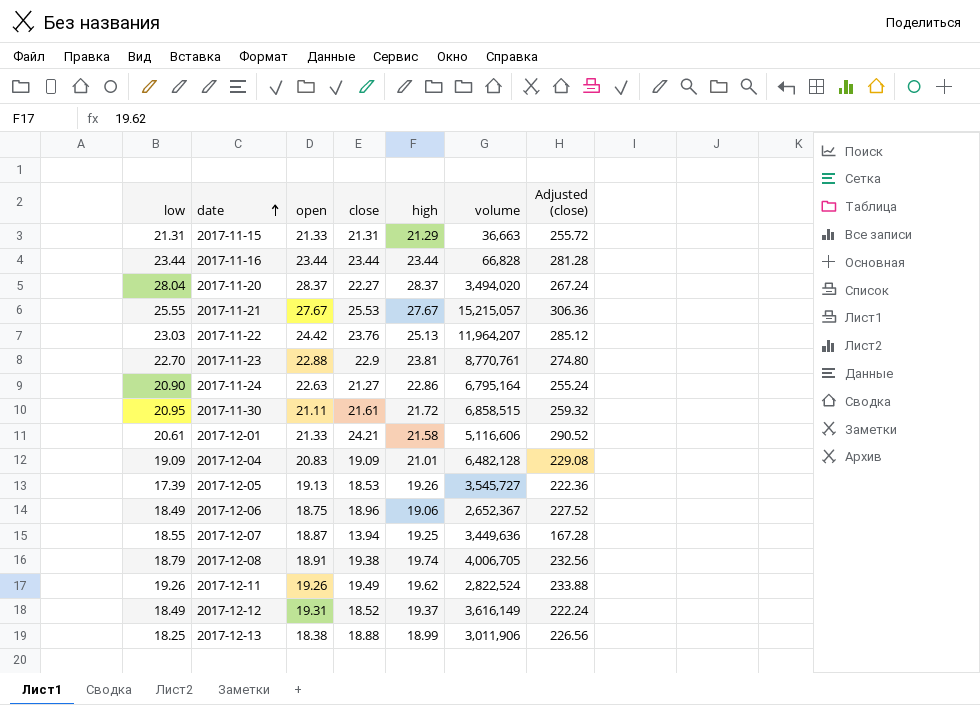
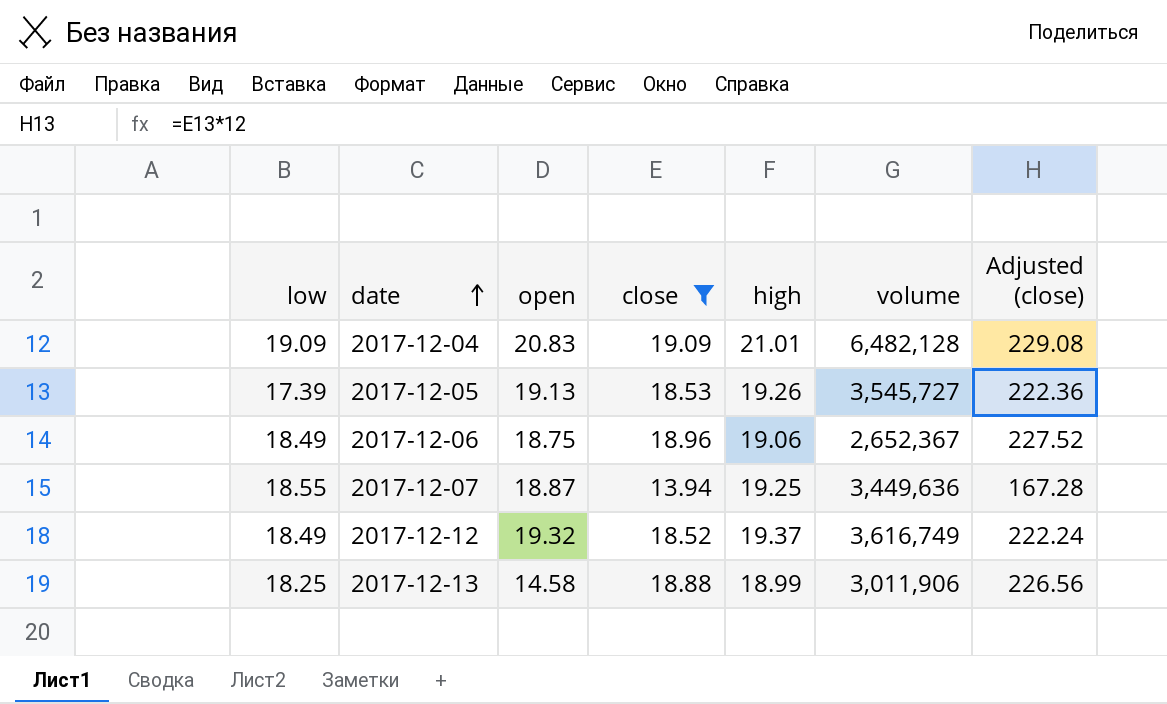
filter: none -> close <= 19.09
2017-12-12 | open: 19.31 -> 19.32
2017-12-12 | volume: 3,616,149 -> 3,616,749
2017-12-13 | open: 18.38 -> 14.58

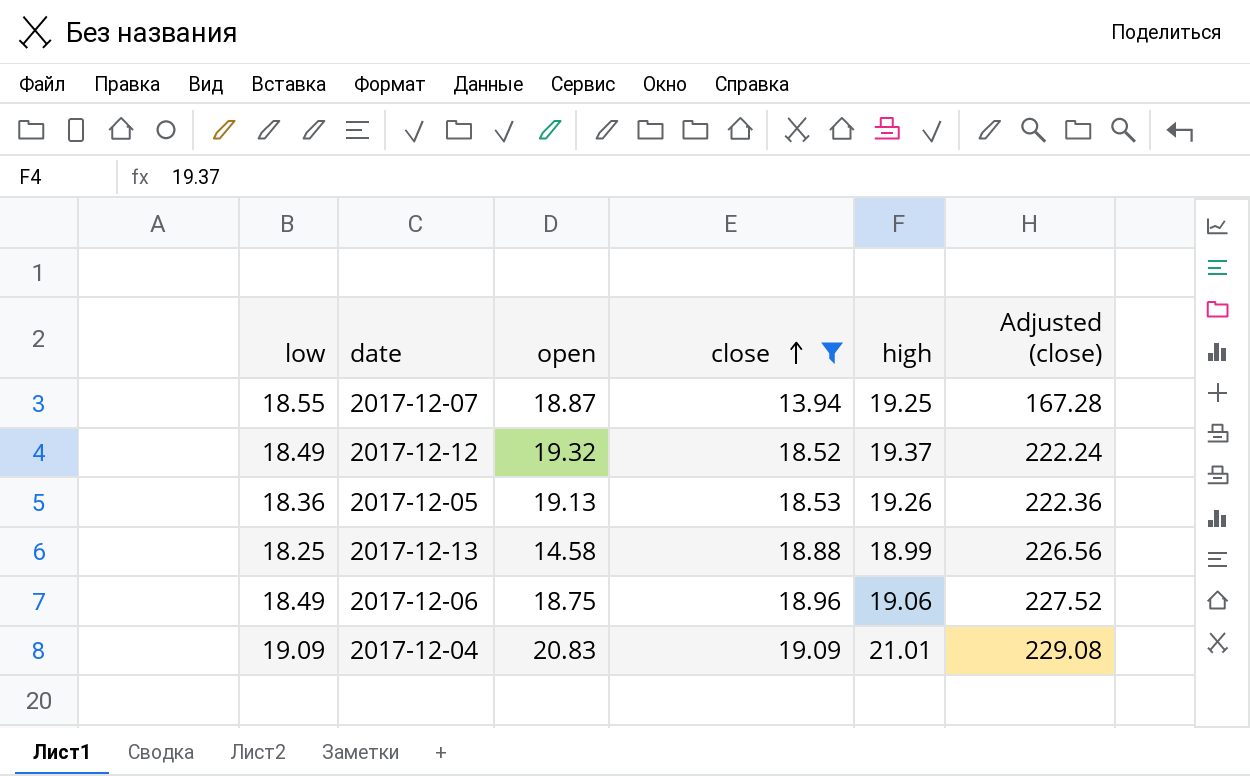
row order: date ascending -> close ascending
column volume | position: 6 -> none
2017-12-05 | low: 17.39 -> 18.36

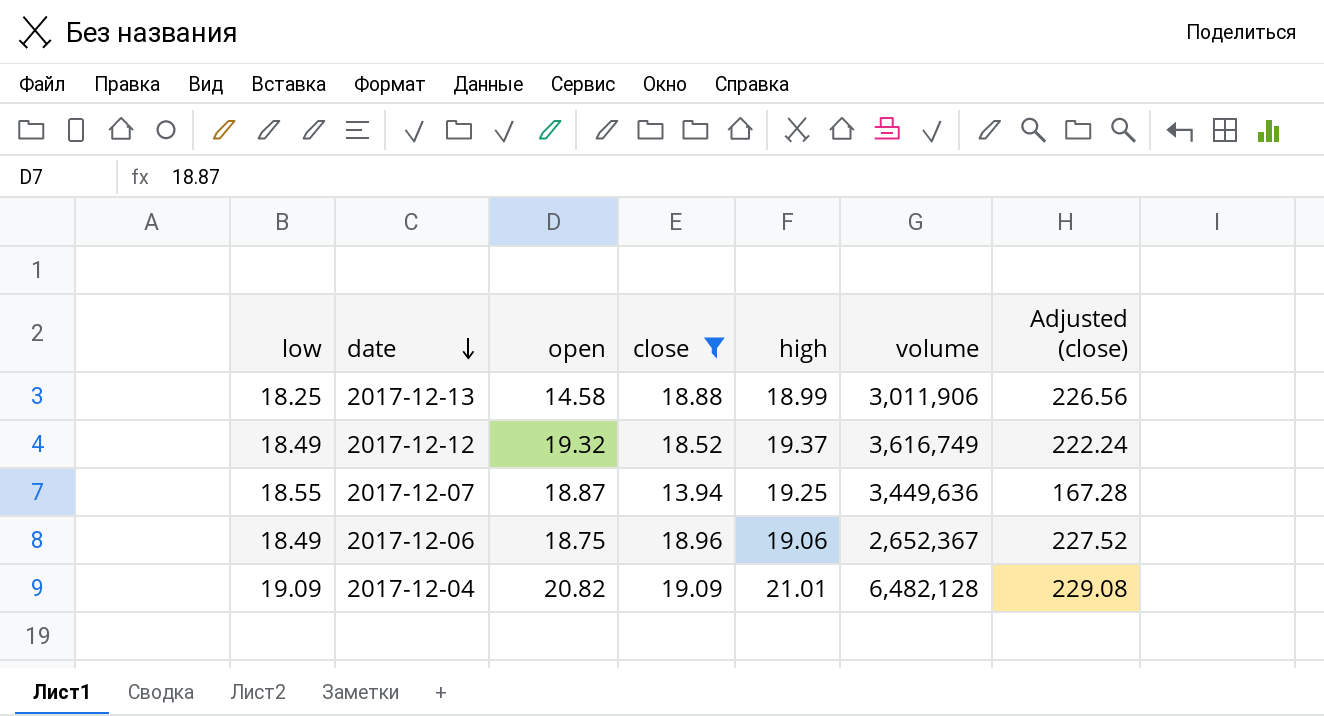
row order: close ascending -> date descending
column volume | position: none -> 6
row 2017-12-05: 18.36 | 19.13 | 18.53 | 19.26 | 222.36 -> none
2017-12-04 | open: 20.83 -> 20.82

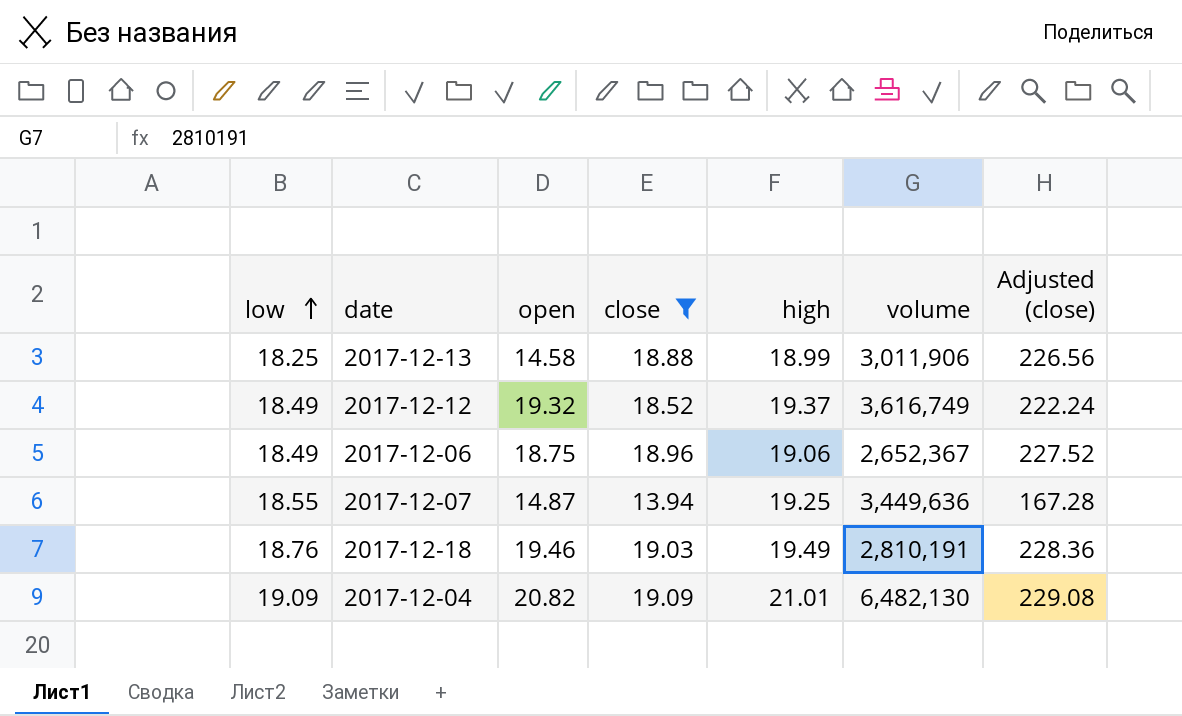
row order: date descending -> low ascending
2017-12-07 | open: 18.87 -> 14.87
row 2017-12-18: none -> 18.76 | 19.46 | 19.03 | 19.49 | 2,810,191 | 228.36
2017-12-04 | volume: 6,482,128 -> 6,482,130

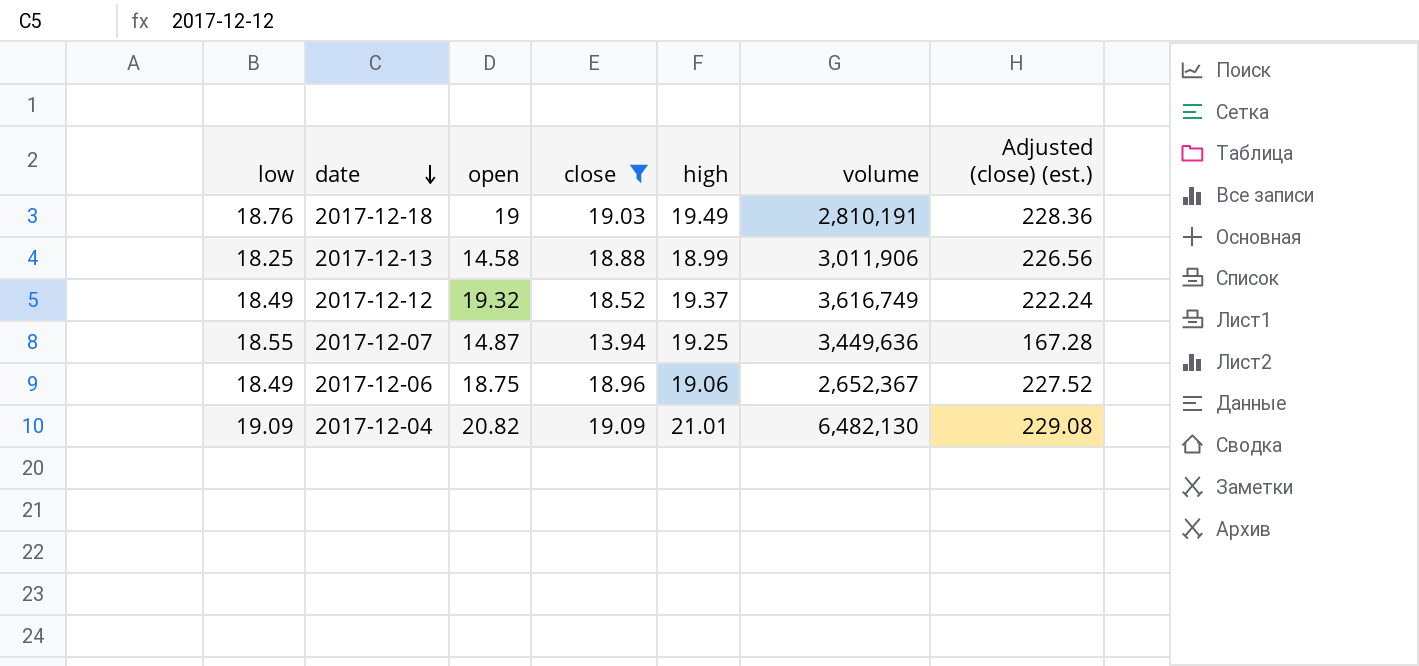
row order: low ascending -> date descending
column name: Adjusted (close) -> Adjusted (close) (est.)
2017-12-18 | open: 19.46 -> 19

